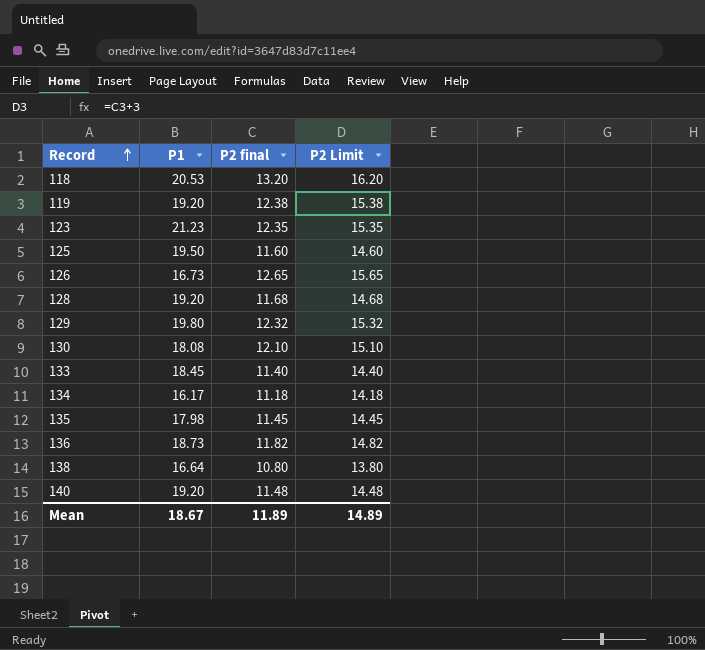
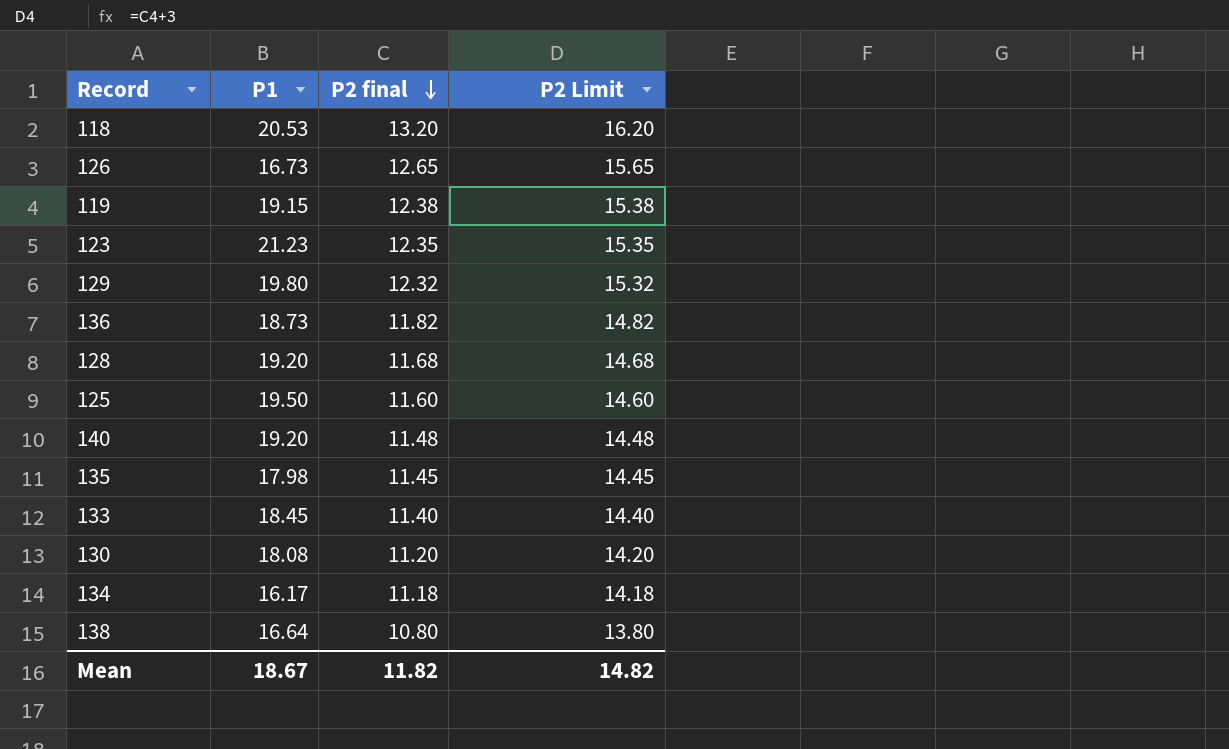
row order: Record ascending -> P2 final descending
119 | P1: 19.20 -> 19.15
130 | P2 final: 12.10 -> 11.20
130 | P2 Limit: 15.10 -> 14.20
Mean | P2 final: 11.89 -> 11.82
Mean | P2 Limit: 14.89 -> 14.82

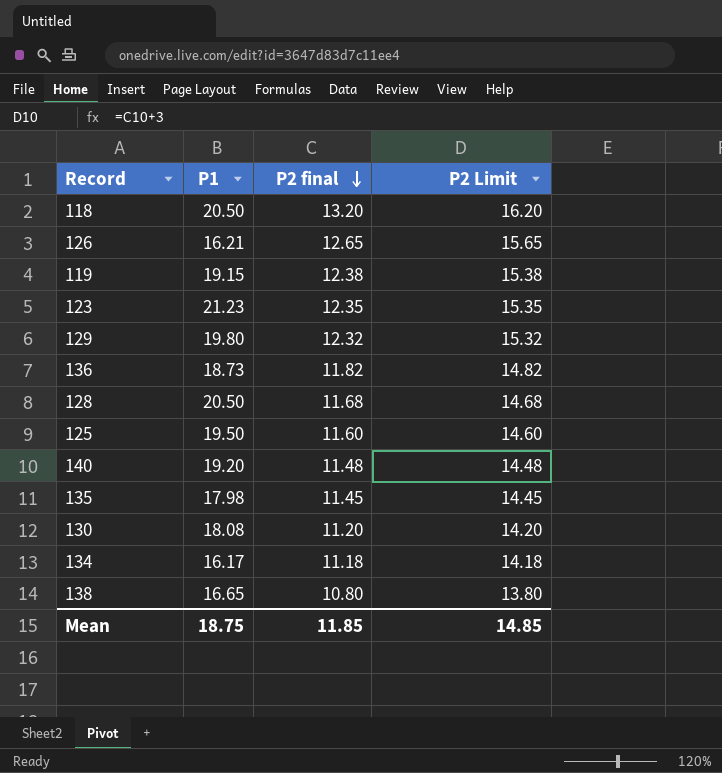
row 133: 18.45 | 11.40 | 14.40 -> none
118 | P1: 20.53 -> 20.50
126 | P1: 16.73 -> 16.21
128 | P1: 19.20 -> 20.50
138 | P1: 16.64 -> 16.65
Mean | P1: 18.67 -> 18.75
Mean | P2 final: 11.82 -> 11.85
Mean | P2 Limit: 14.82 -> 14.85

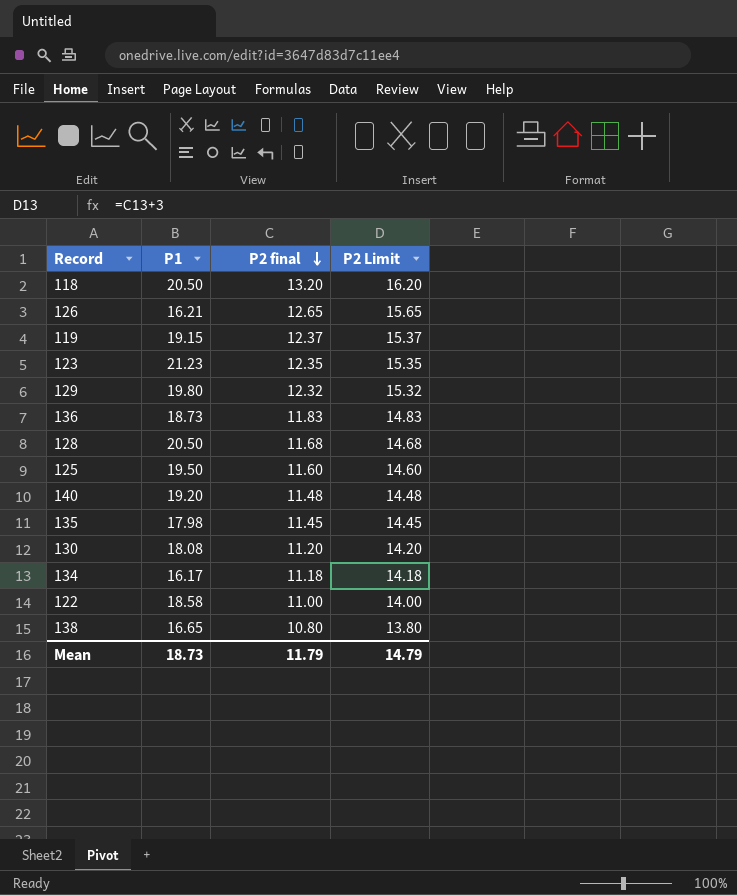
119 | P2 final: 12.38 -> 12.37
119 | P2 Limit: 15.38 -> 15.37
136 | P2 final: 11.82 -> 11.83
136 | P2 Limit: 14.82 -> 14.83
row 122: none -> 18.58 | 11.00 | 14.00
Mean | P1: 18.75 -> 18.73
Mean | P2 final: 11.85 -> 11.79
Mean | P2 Limit: 14.85 -> 14.79

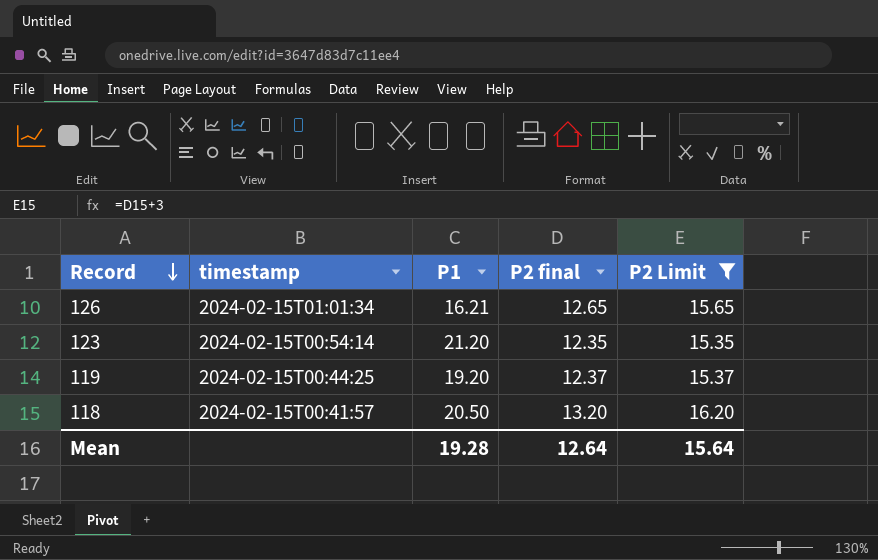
filter: none -> P2 Limit >= 15.35
row order: P2 final descending -> Record descending
column timestamp | position: none -> 2
123 | P1: 21.23 -> 21.20
119 | P1: 19.15 -> 19.20
Mean | P1: 18.73 -> 19.28
Mean | P2 final: 11.79 -> 12.64
Mean | P2 Limit: 14.79 -> 15.64

